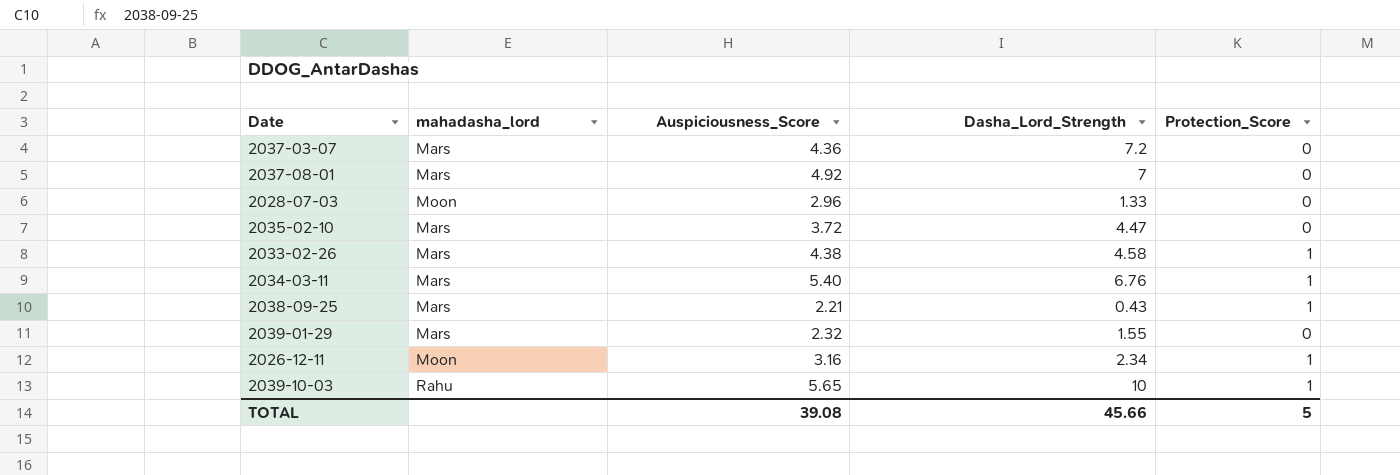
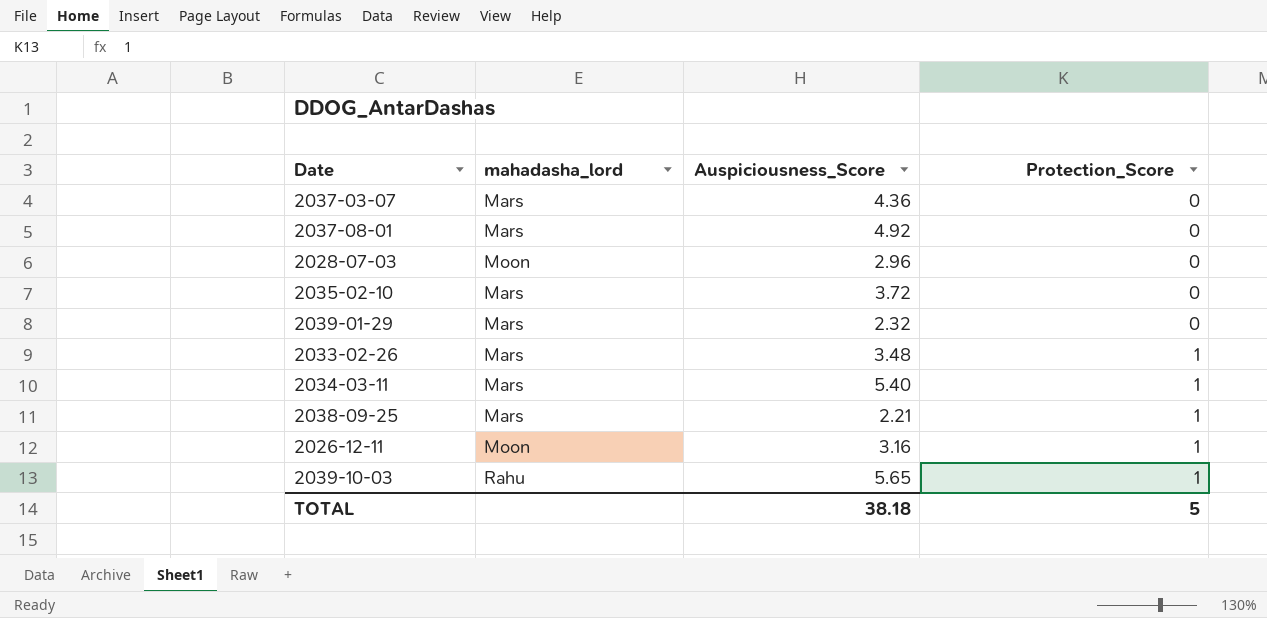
row order: none -> Protection_Score ascending
column Dasha_Lord_Strength | position: 4 -> none
2033-02-26 | Auspiciousness_Score: 4.38 -> 3.48
TOTAL | Auspiciousness_Score: 39.08 -> 38.18

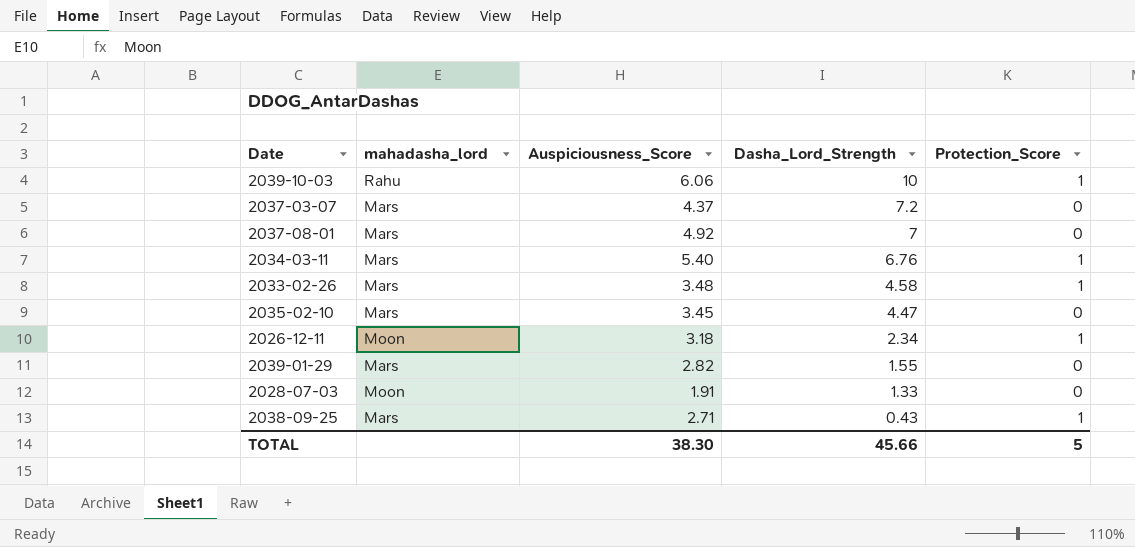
row order: Protection_Score ascending -> Dasha_Lord_Strength descending
column Dasha_Lord_Strength | position: none -> 4
2039-10-03 | Auspiciousness_Score: 5.65 -> 6.06
2037-03-07 | Auspiciousness_Score: 4.36 -> 4.37
2035-02-10 | Auspiciousness_Score: 3.72 -> 3.45
2026-12-11 | Auspiciousness_Score: 3.16 -> 3.18
2039-01-29 | Auspiciousness_Score: 2.32 -> 2.82
2028-07-03 | Auspiciousness_Score: 2.96 -> 1.91
2038-09-25 | Auspiciousness_Score: 2.21 -> 2.71
TOTAL | Auspiciousness_Score: 38.18 -> 38.30

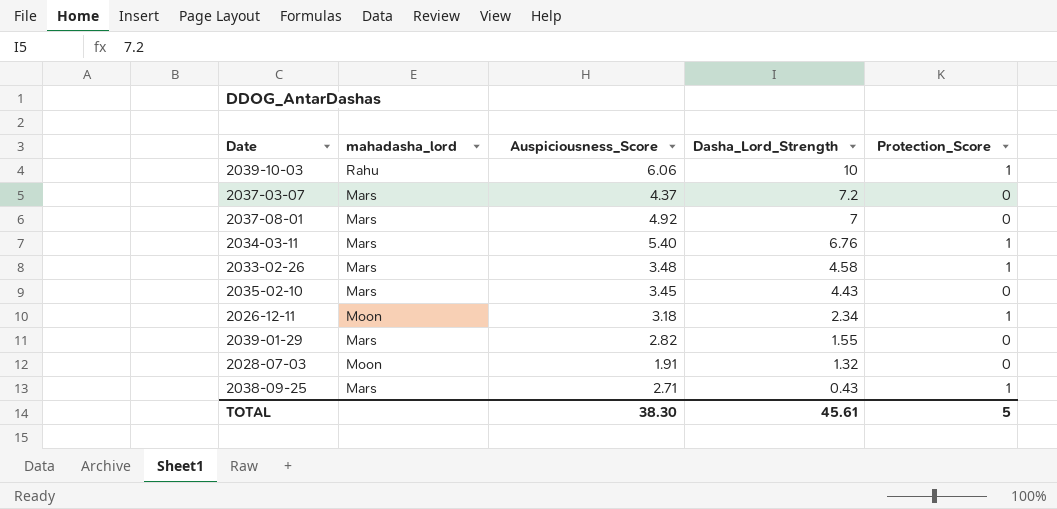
2035-02-10 | Dasha_Lord_Strength: 4.47 -> 4.43
2028-07-03 | Dasha_Lord_Strength: 1.33 -> 1.32
TOTAL | Dasha_Lord_Strength: 45.66 -> 45.61

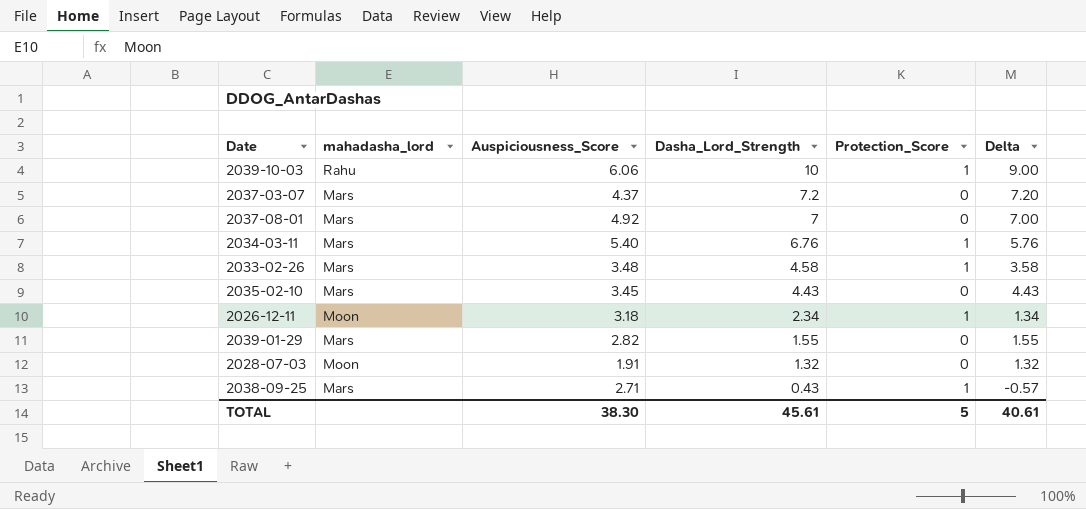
column Delta | formula: none -> [Dasha_Lord_Strength] - [Protection_Score]

